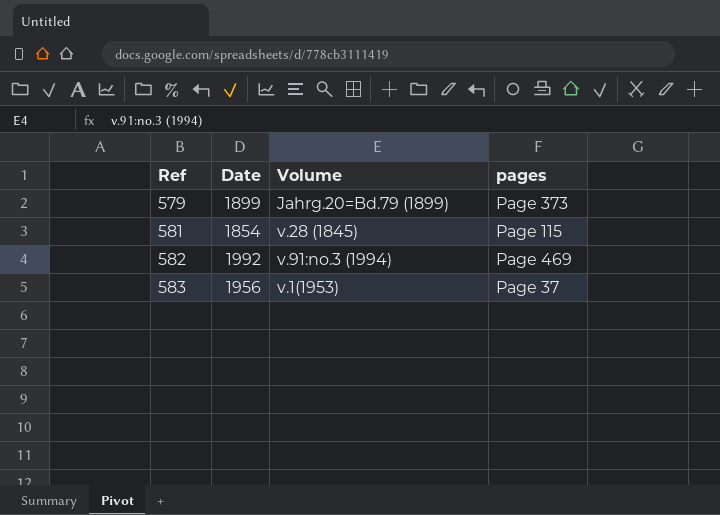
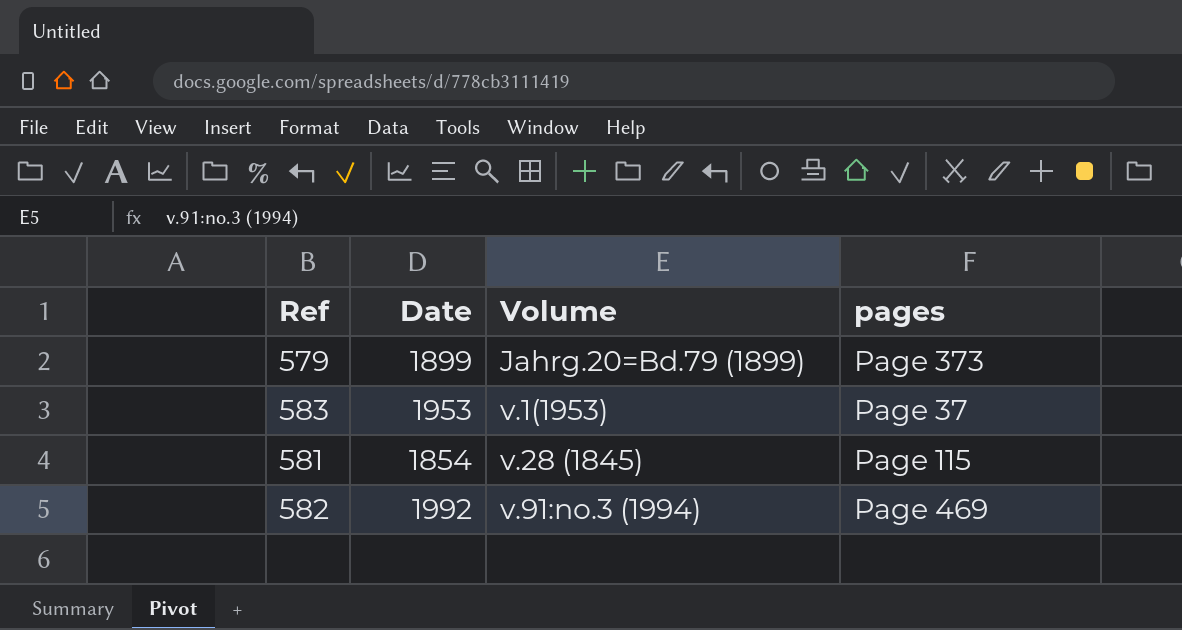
row order: Ref ascending -> Volume ascending
583 | Date: 1956 -> 1953

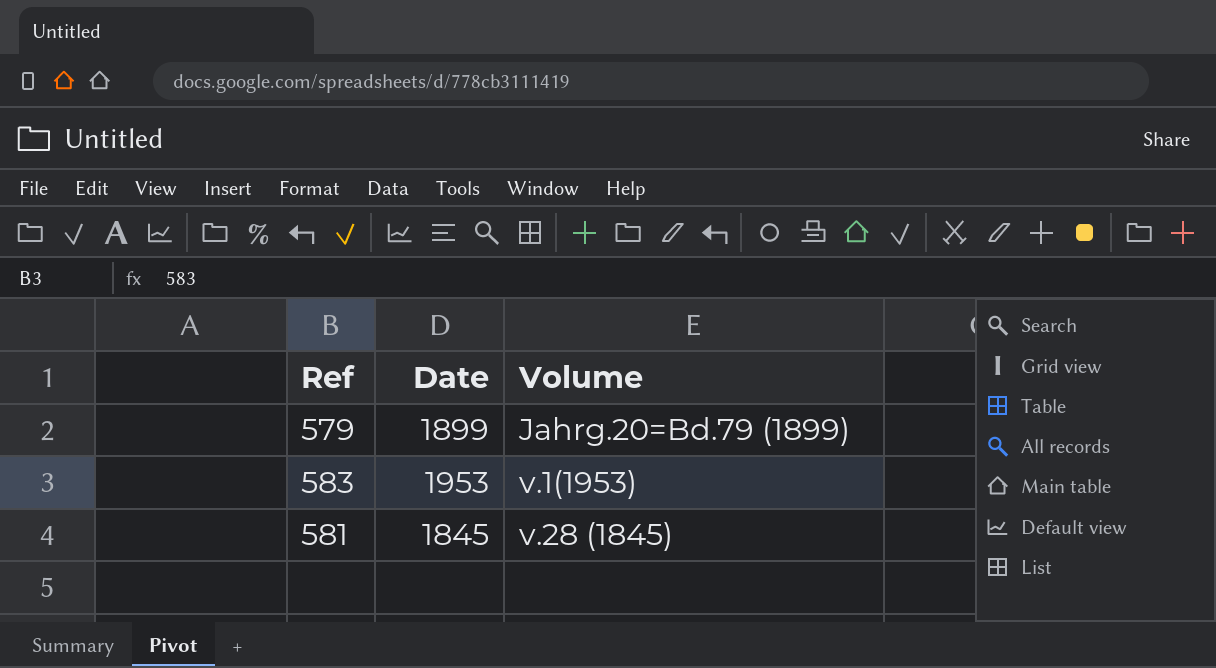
column pages | position: 4 -> none
row 582: 1992 | v.91:no.3 (1994) | Page 469 -> none
581 | Date: 1854 -> 1845

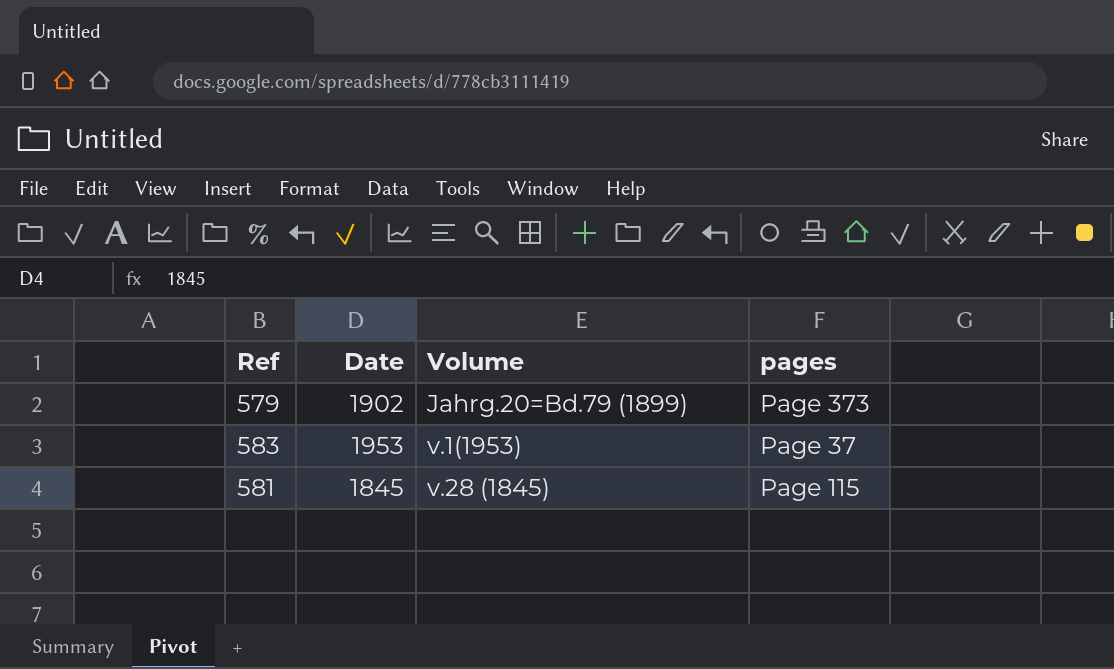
column pages | position: none -> 4
579 | Date: 1899 -> 1902

